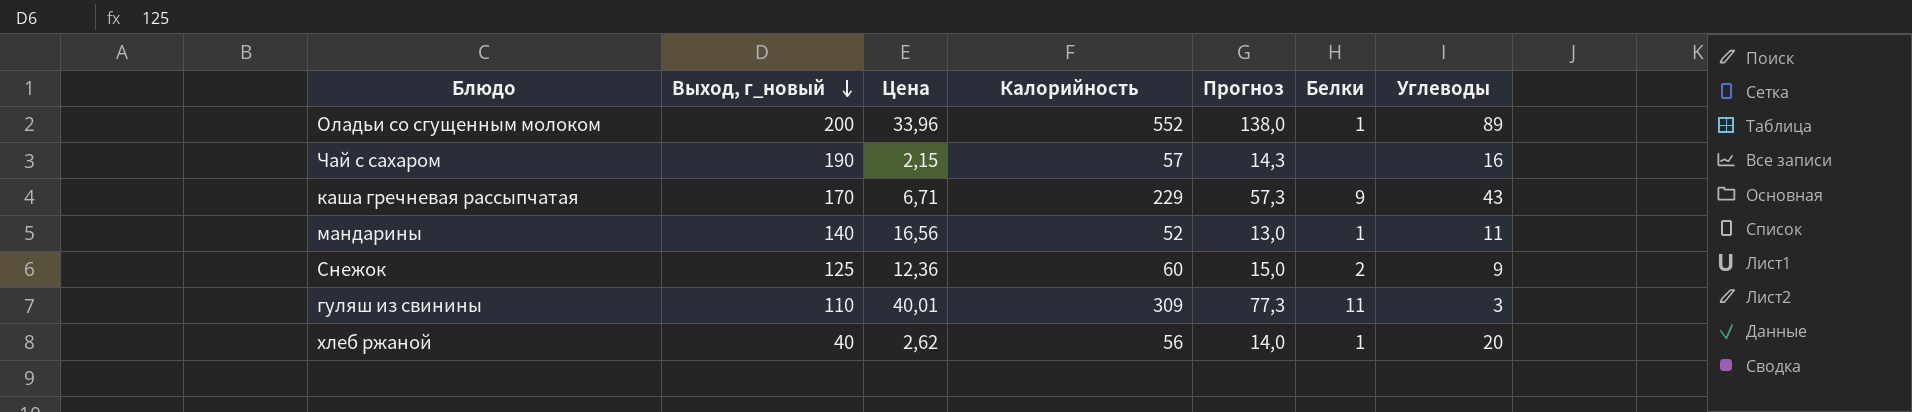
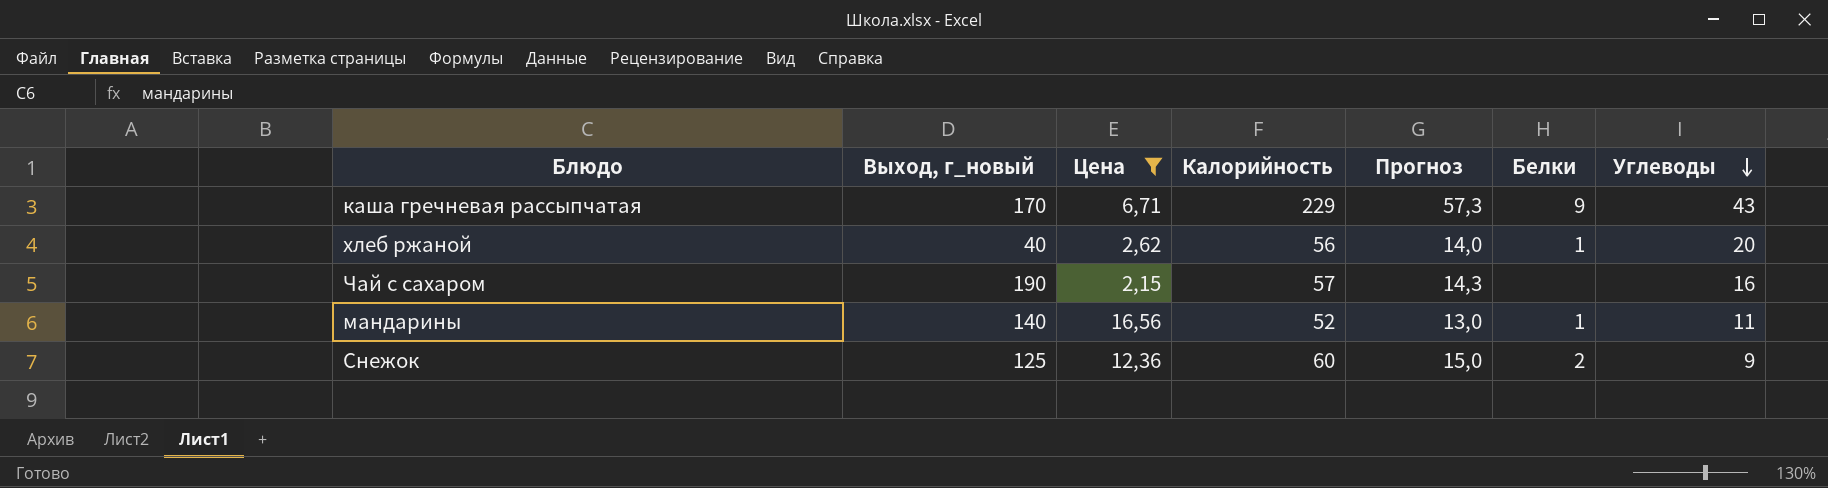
filter: none -> Цена <= 16,56
row order: Выход, г_новый descending -> Углеводы descending

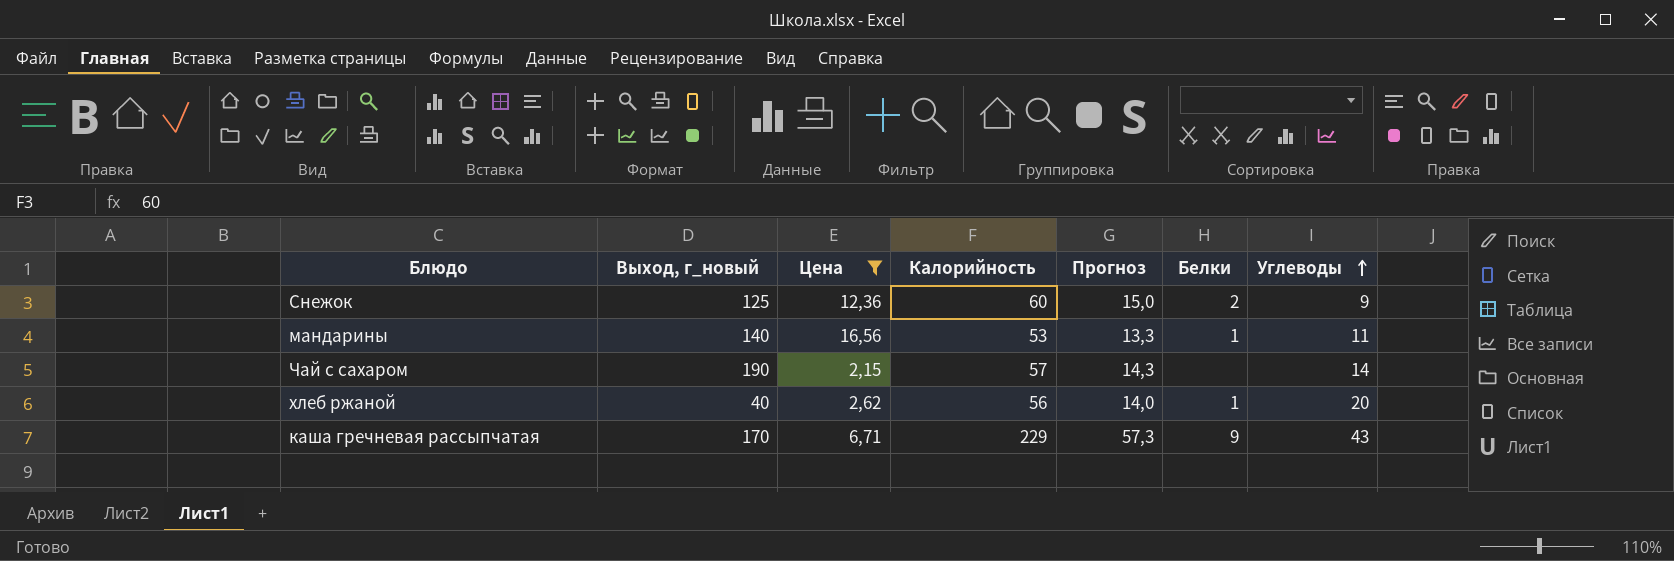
row order: Углеводы descending -> Углеводы ascending
мандарины | Калорийность: 52 -> 53
мандарины | Прогноз: 13,0 -> 13,3
Чай с сахаром | Углеводы: 16 -> 14

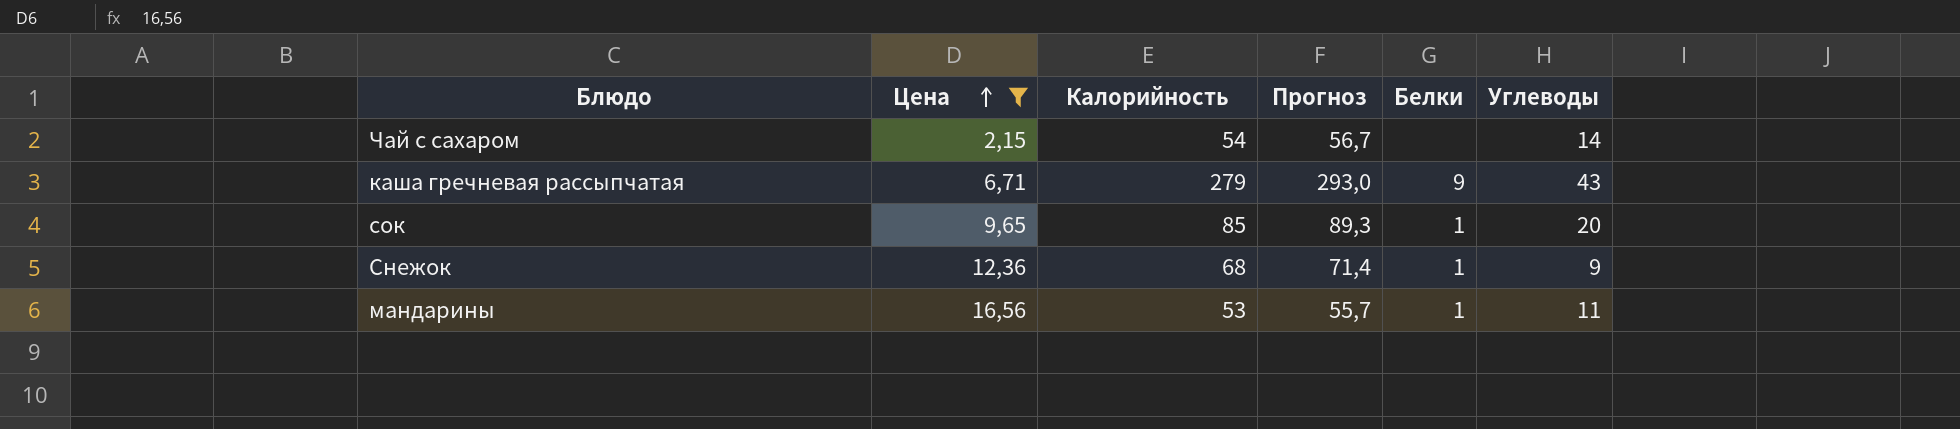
row order: Углеводы ascending -> Цена ascending
column Выход, г_новый | position: 2 -> none
column Прогноз | formula: [Калорийность] * 0,25 -> [Калорийность] * 1,05
row хлеб ржаной: 40 | 2,62 | 56 | 14,0 | 1 | 20 -> none
Чай с сахаром | Калорийность: 57 -> 54
каша гречневая рассыпчатая | Калорийность: 229 -> 279
row сок: none -> 9,65 | 85 | 89,3 | 1 | 20
Снежок | Калорийность: 60 -> 68
Снежок | Белки: 2 -> 1

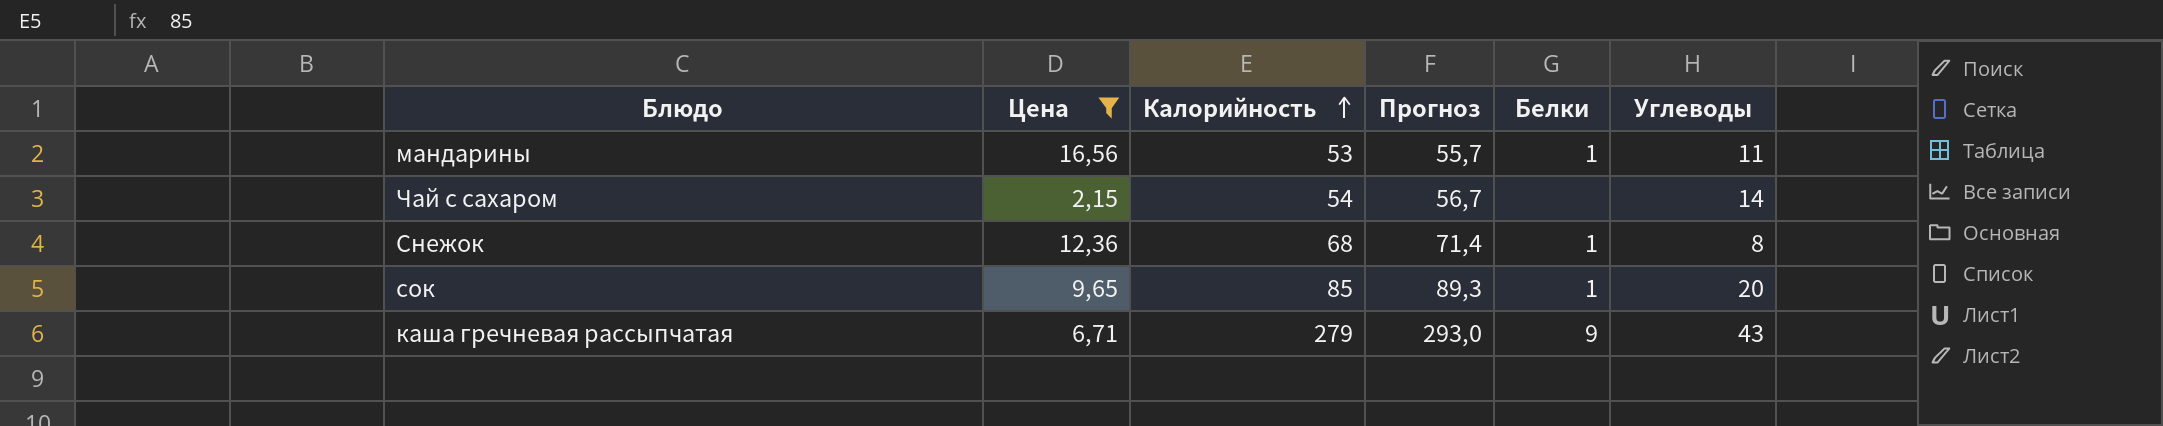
row order: Цена ascending -> Калорийность ascending
Снежок | Углеводы: 9 -> 8

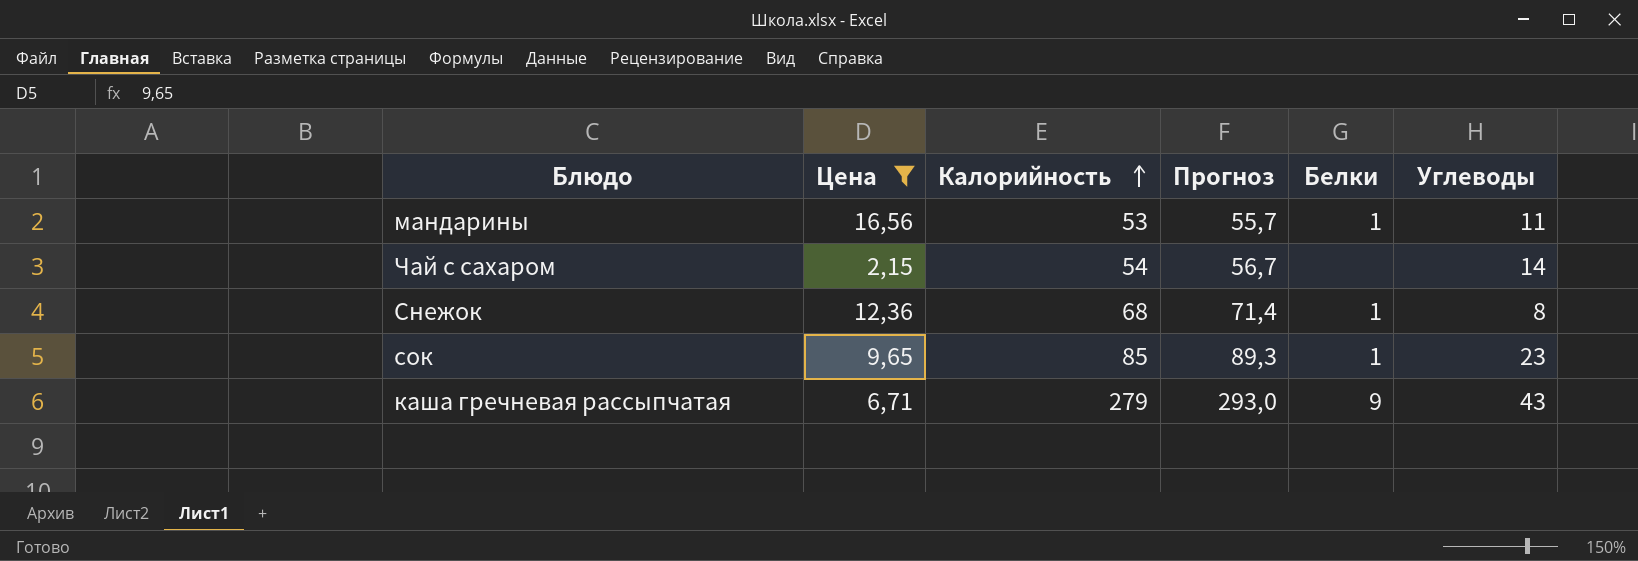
сок | Углеводы: 20 -> 23

